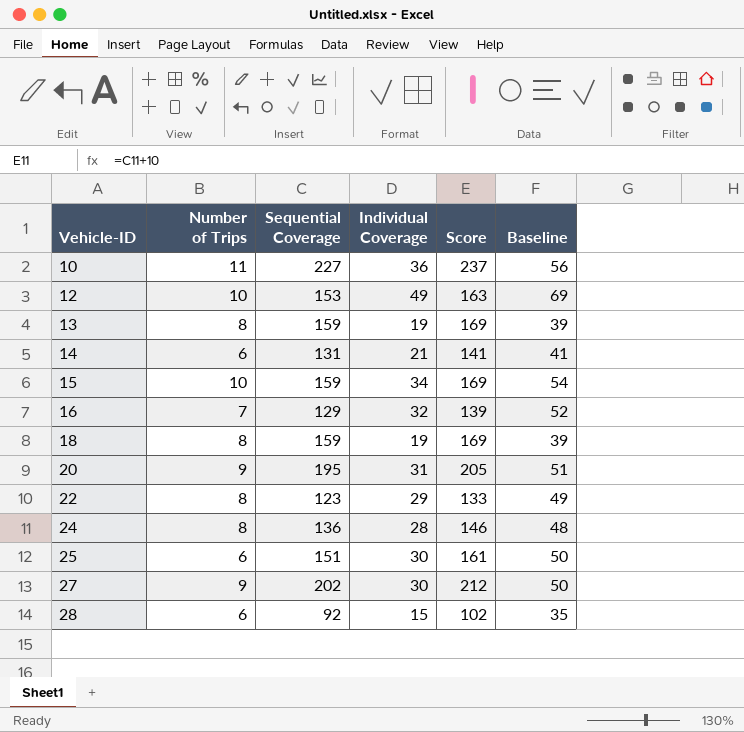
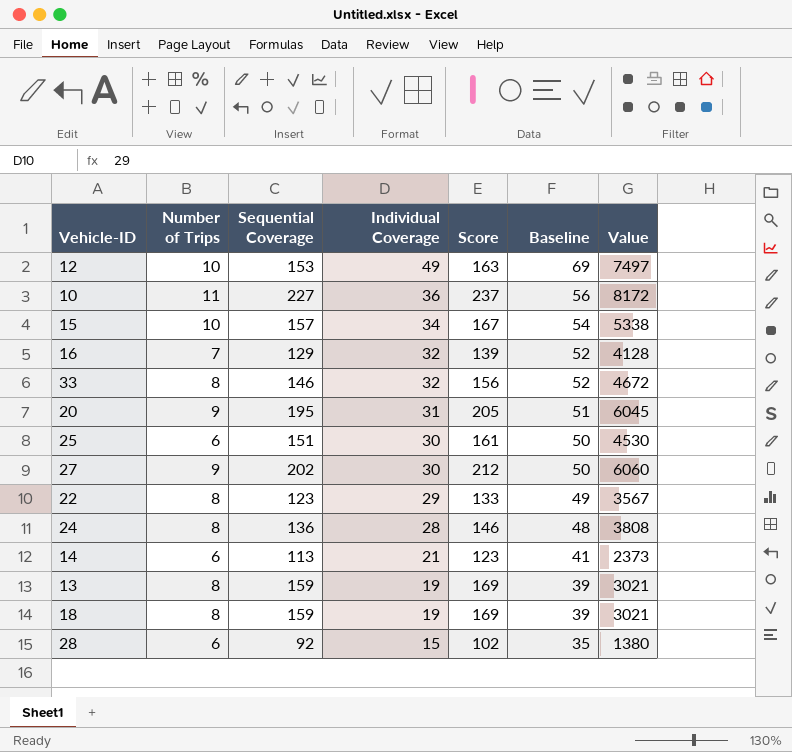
row order: Vehicle-ID ascending -> Individual Coverage descending
column Value | formula: none -> [Sequential Coverage] * [Individual Coverage]
15 | Sequential Coverage: 159 -> 157
15 | Score: 169 -> 167
row 33: none -> 8 | 146 | 32 | 156 | 52 | 4672
14 | Sequential Coverage: 131 -> 113
14 | Score: 141 -> 123

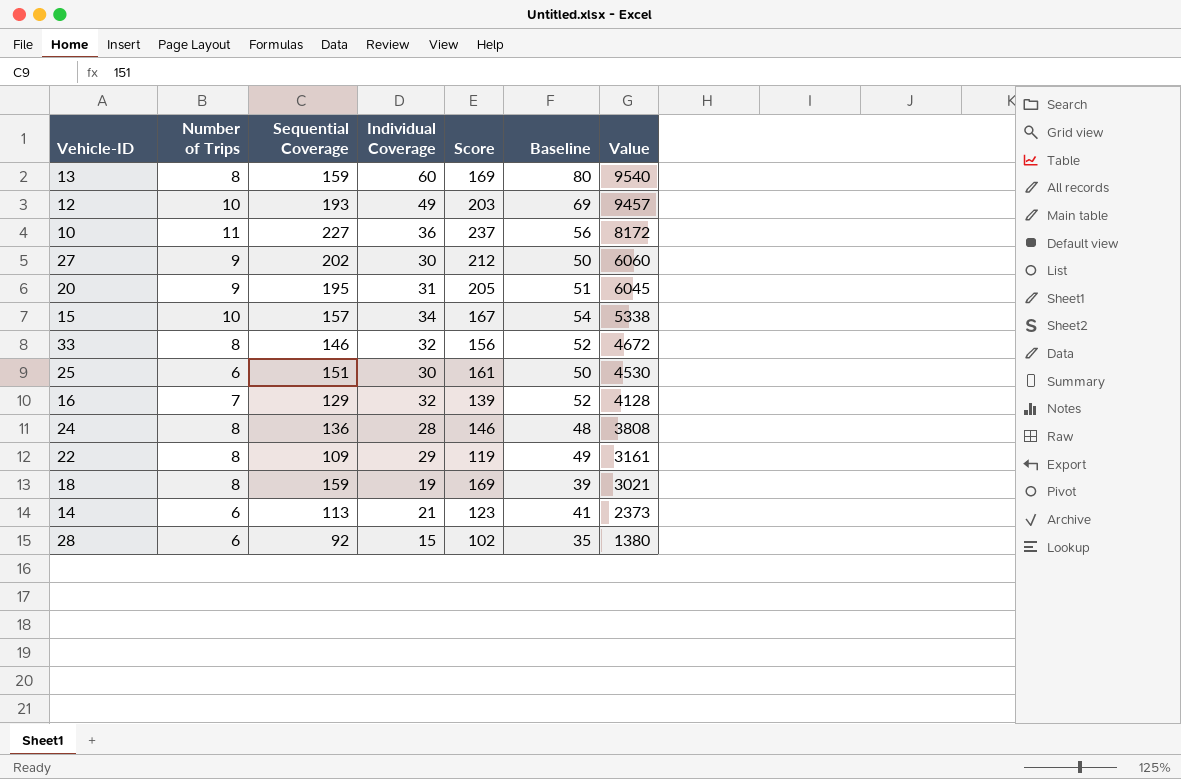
row order: Individual Coverage descending -> Value descending
13 | Individual Coverage: 19 -> 60
13 | Baseline: 39 -> 80
13 | Value: 3021 -> 9540
12 | Sequential Coverage: 153 -> 193
12 | Score: 163 -> 203
12 | Value: 7497 -> 9457
22 | Sequential Coverage: 123 -> 109
22 | Score: 133 -> 119
22 | Value: 3567 -> 3161

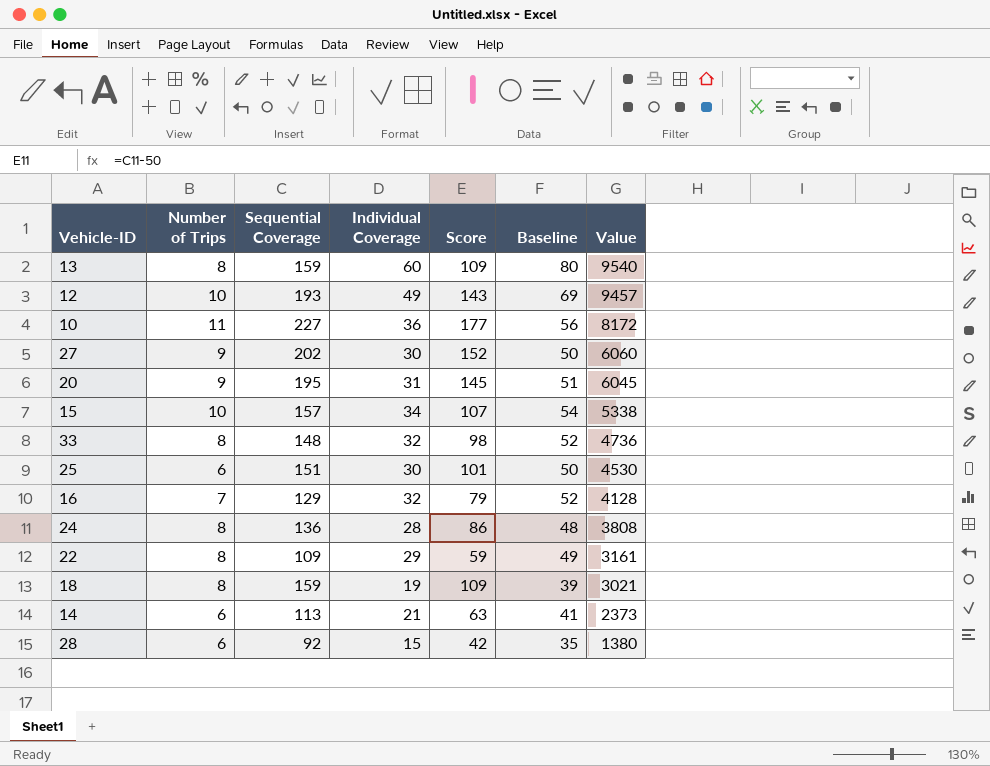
column Score | formula: [Sequential Coverage] + 10 -> [Sequential Coverage] - 50
33 | Sequential Coverage: 146 -> 148
33 | Value: 4672 -> 4736

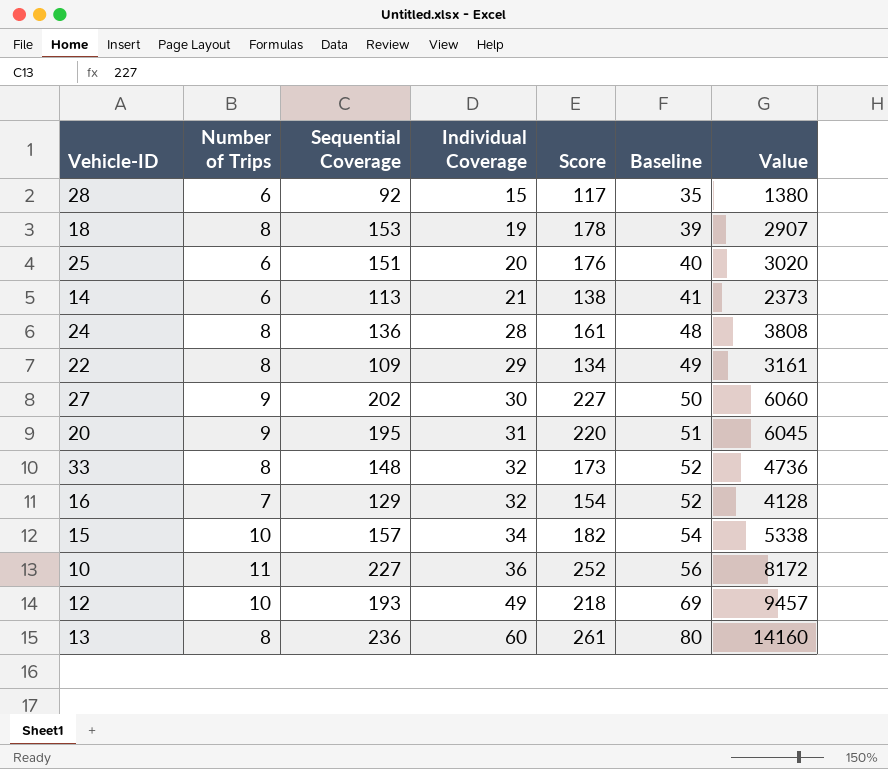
row order: Value descending -> Individual Coverage ascending
column Score | formula: [Sequential Coverage] - 50 -> [Sequential Coverage] + 25
18 | Sequential Coverage: 159 -> 153
18 | Value: 3021 -> 2907
25 | Individual Coverage: 30 -> 20
25 | Baseline: 50 -> 40
25 | Value: 4530 -> 3020
13 | Sequential Coverage: 159 -> 236
13 | Value: 9540 -> 14160

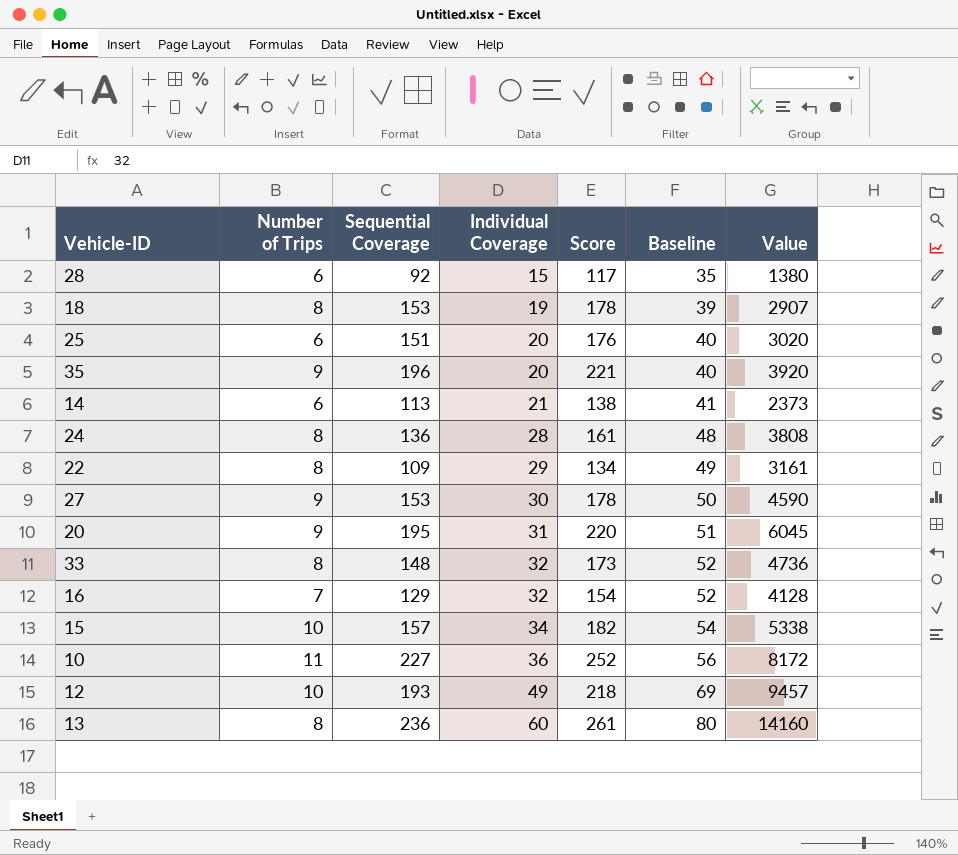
row 35: none -> 9 | 196 | 20 | 221 | 40 | 3920
27 | Sequential Coverage: 202 -> 153
27 | Score: 227 -> 178
27 | Value: 6060 -> 4590

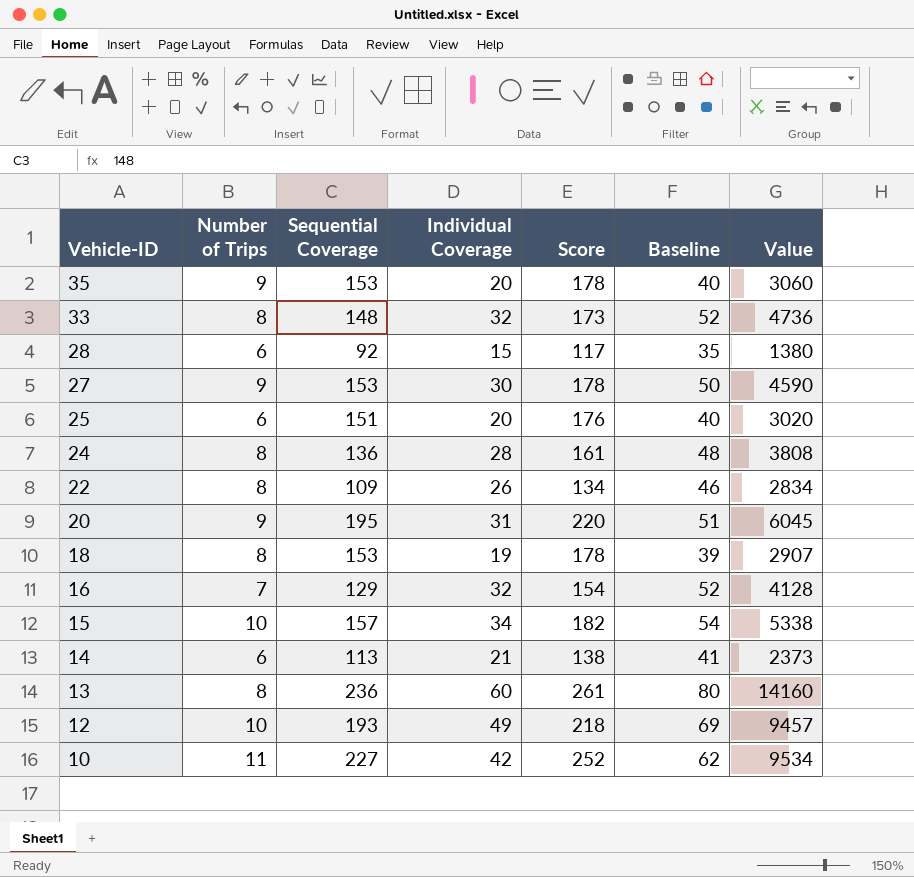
row order: Individual Coverage ascending -> Vehicle-ID descending
35 | Sequential Coverage: 196 -> 153
35 | Score: 221 -> 178
35 | Value: 3920 -> 3060
22 | Individual Coverage: 29 -> 26
22 | Baseline: 49 -> 46
22 | Value: 3161 -> 2834
10 | Individual Coverage: 36 -> 42
10 | Baseline: 56 -> 62
10 | Value: 8172 -> 9534

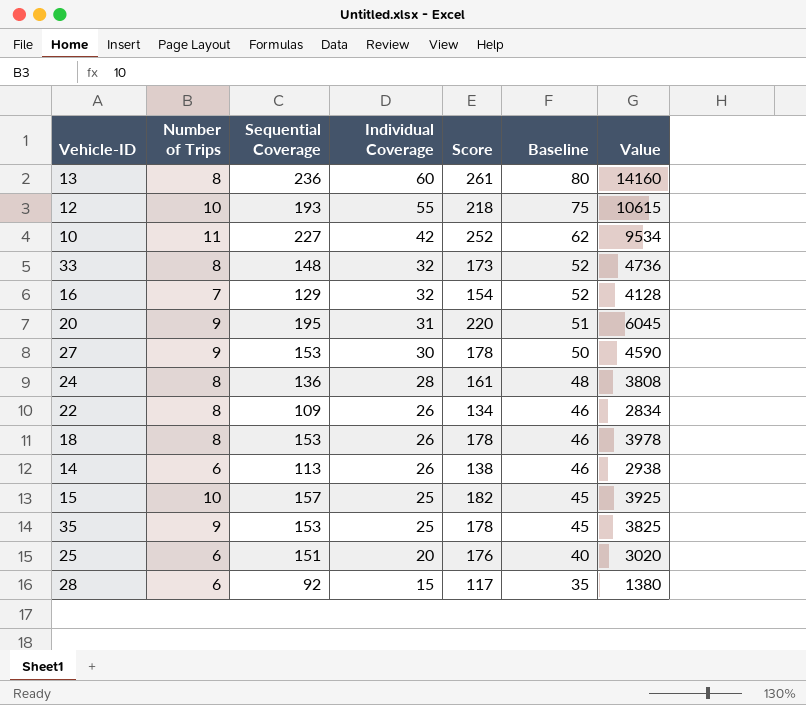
row order: Vehicle-ID descending -> Individual Coverage descending
12 | Individual Coverage: 49 -> 55
12 | Baseline: 69 -> 75
12 | Value: 9457 -> 10615
18 | Individual Coverage: 19 -> 26
18 | Baseline: 39 -> 46
18 | Value: 2907 -> 3978
14 | Individual Coverage: 21 -> 26
14 | Baseline: 41 -> 46
14 | Value: 2373 -> 2938
15 | Individual Coverage: 34 -> 25
15 | Baseline: 54 -> 45
15 | Value: 5338 -> 3925
35 | Individual Coverage: 20 -> 25
35 | Baseline: 40 -> 45
35 | Value: 3060 -> 3825

